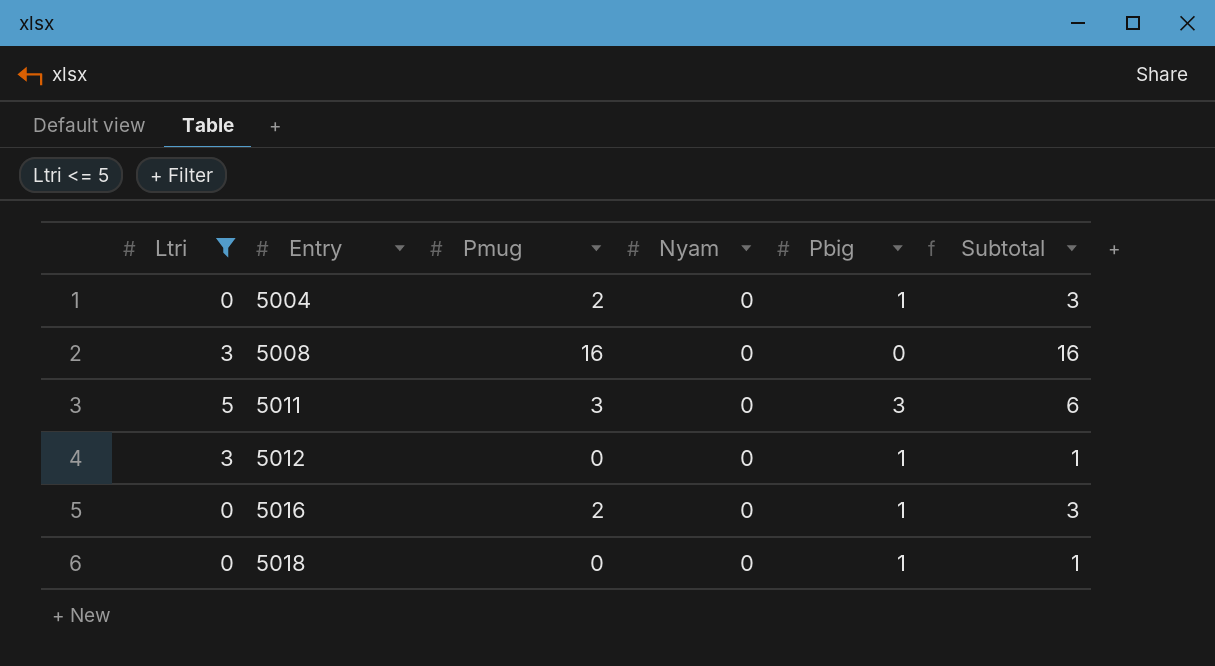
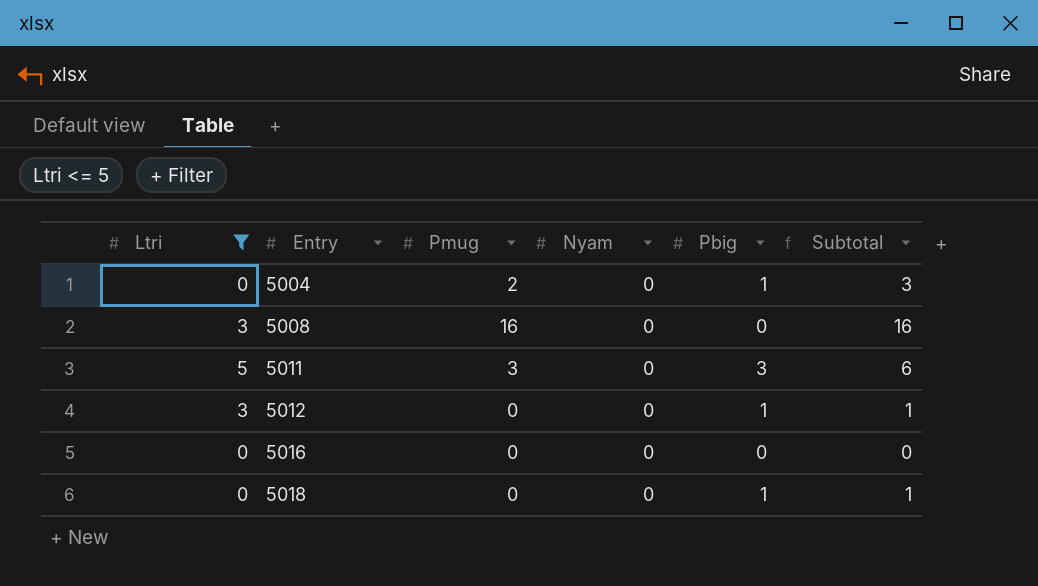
5016 | Pmug: 2 -> 0
5016 | Pbig: 1 -> 0
5016 | Subtotal: 3 -> 0

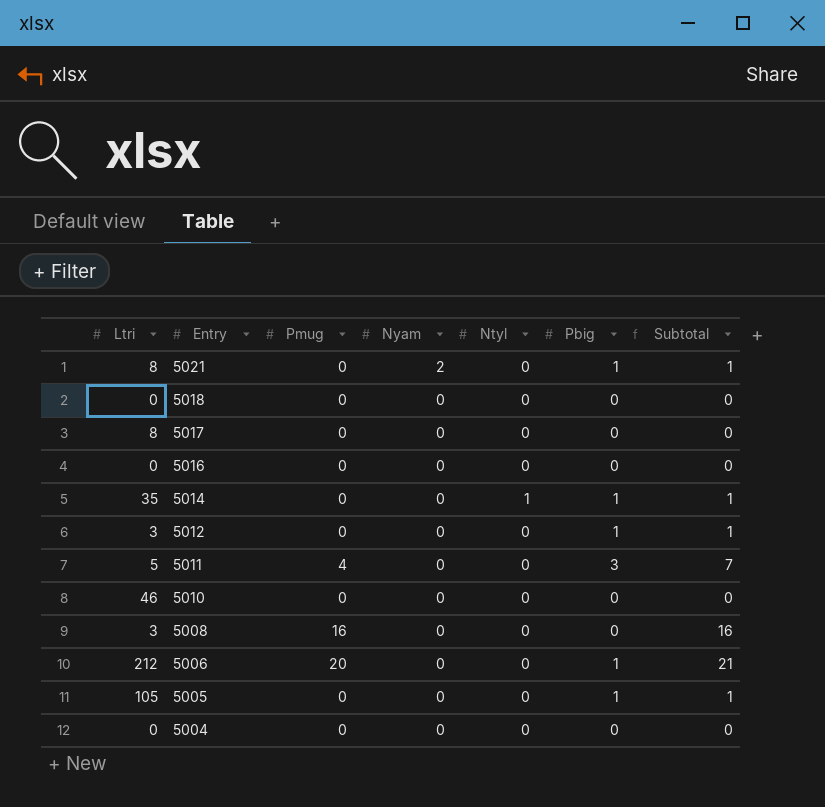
filter: Ltri <= 5 -> none
row order: Entry ascending -> Entry descending
column Ntyl | position: none -> 5
5018 | Pbig: 1 -> 0
5018 | Subtotal: 1 -> 0
5011 | Pmug: 3 -> 4
5011 | Subtotal: 6 -> 7
5004 | Pmug: 2 -> 0
5004 | Pbig: 1 -> 0
5004 | Subtotal: 3 -> 0

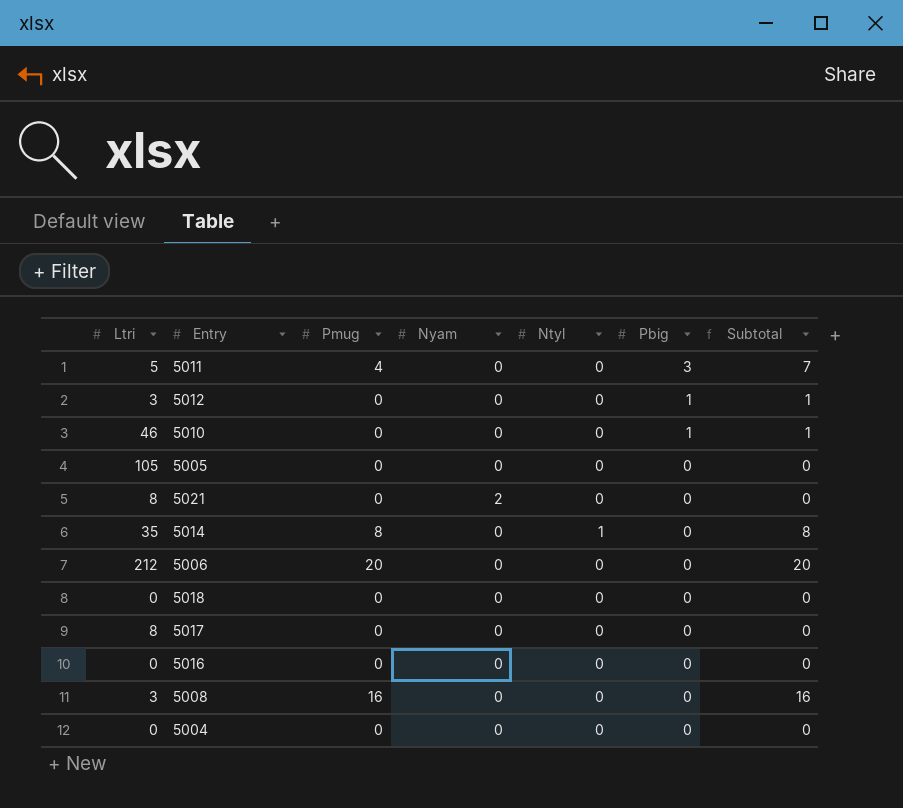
row order: Entry descending -> Pbig descending
5010 | Pbig: 0 -> 1
5010 | Subtotal: 0 -> 1
5005 | Pbig: 1 -> 0
5005 | Subtotal: 1 -> 0
5021 | Pbig: 1 -> 0
5021 | Subtotal: 1 -> 0
5014 | Pmug: 0 -> 8
5014 | Pbig: 1 -> 0
5014 | Subtotal: 1 -> 8
5006 | Pbig: 1 -> 0
5006 | Subtotal: 21 -> 20

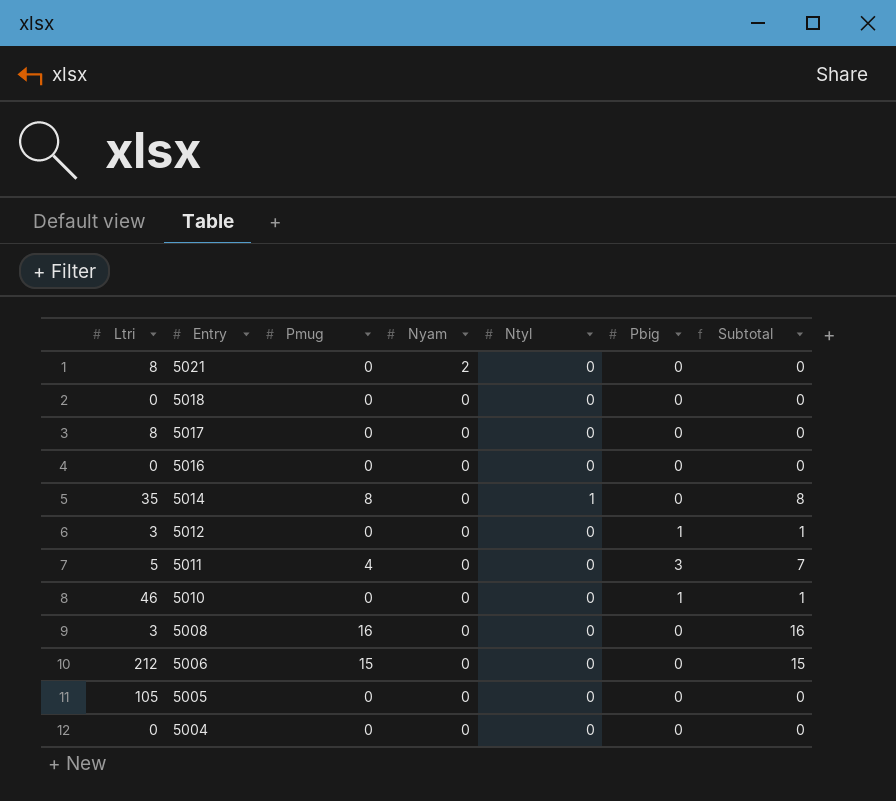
row order: Pbig descending -> Entry descending
5006 | Pmug: 20 -> 15
5006 | Subtotal: 20 -> 15

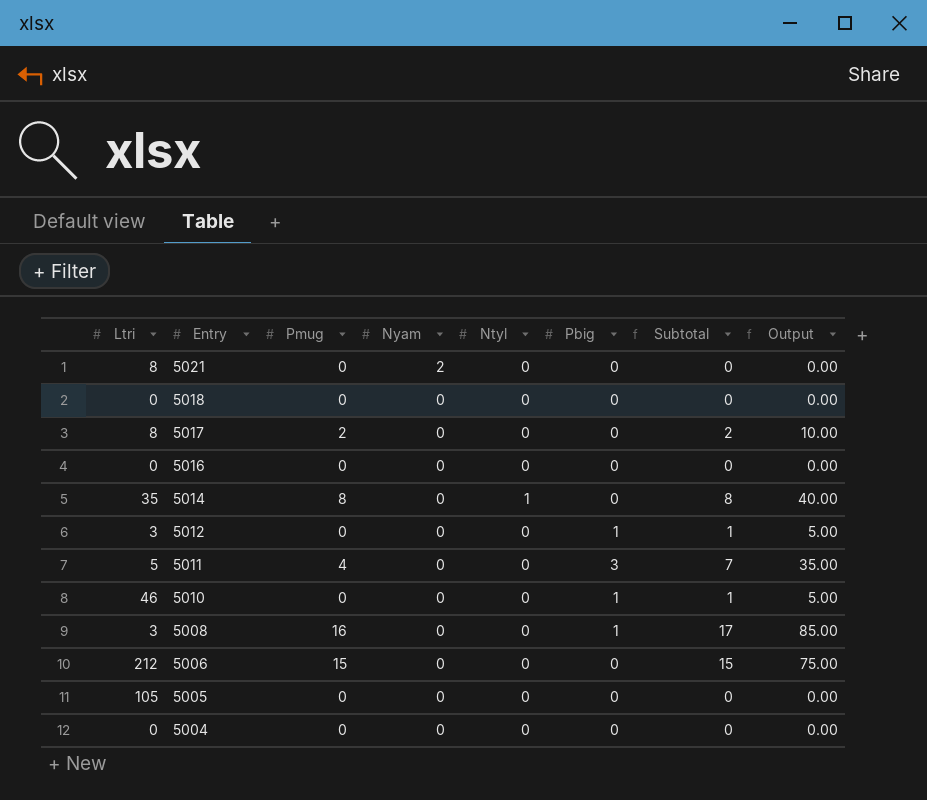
column Output | formula: none -> [Subtotal] * 5
5017 | Pmug: 0 -> 2
5017 | Subtotal: 0 -> 2
5008 | Pbig: 0 -> 1
5008 | Subtotal: 16 -> 17

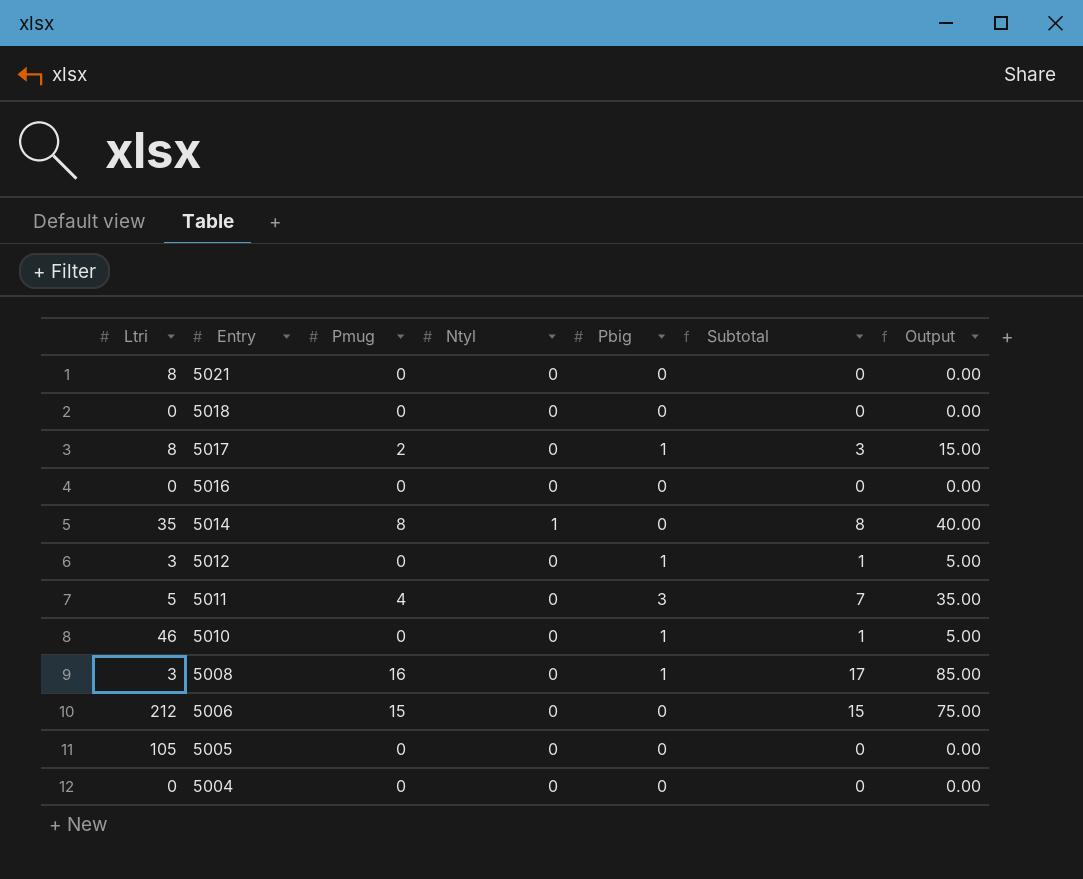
column Nyam | position: 4 -> none
5017 | Pbig: 0 -> 1
5017 | Subtotal: 2 -> 3
5017 | Output: 10.00 -> 15.00

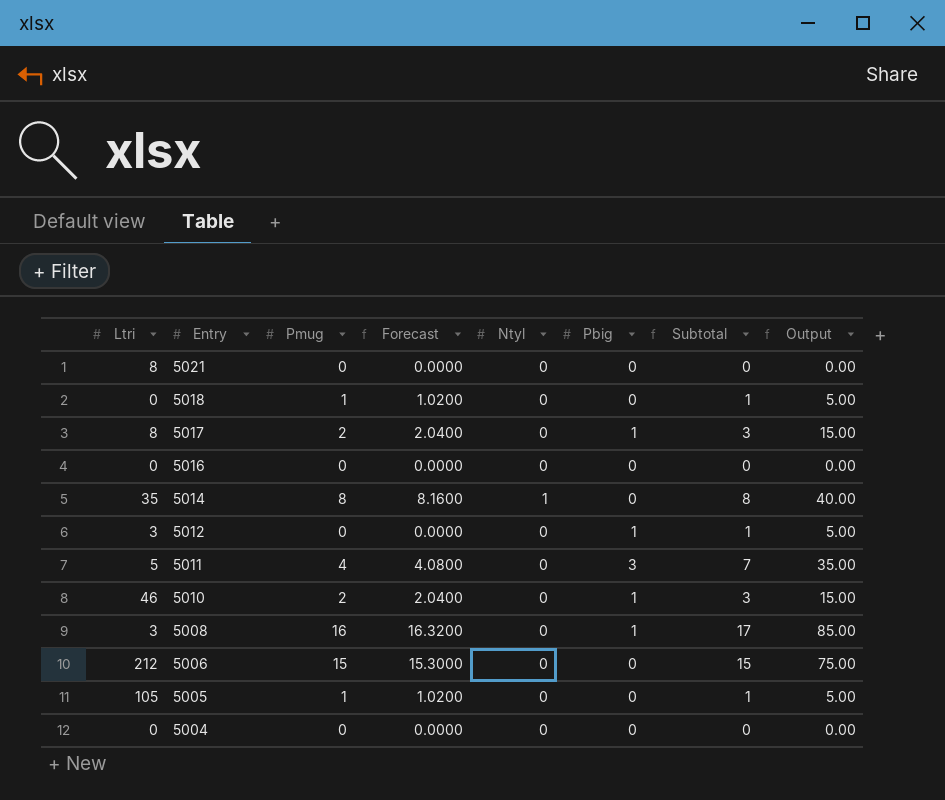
column Forecast | formula: none -> [Pmug] * 1.02
5018 | Pmug: 0 -> 1
5018 | Subtotal: 0 -> 1
5018 | Output: 0.00 -> 5.00
5010 | Pmug: 0 -> 2
5010 | Subtotal: 1 -> 3
5010 | Output: 5.00 -> 15.00
5005 | Pmug: 0 -> 1
5005 | Subtotal: 0 -> 1
5005 | Output: 0.00 -> 5.00

